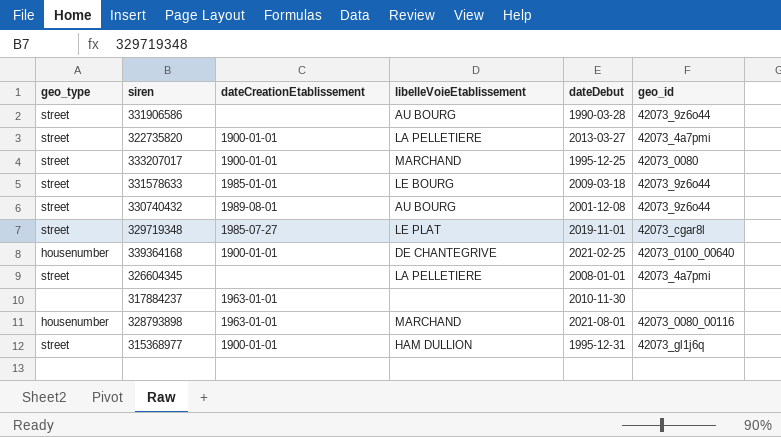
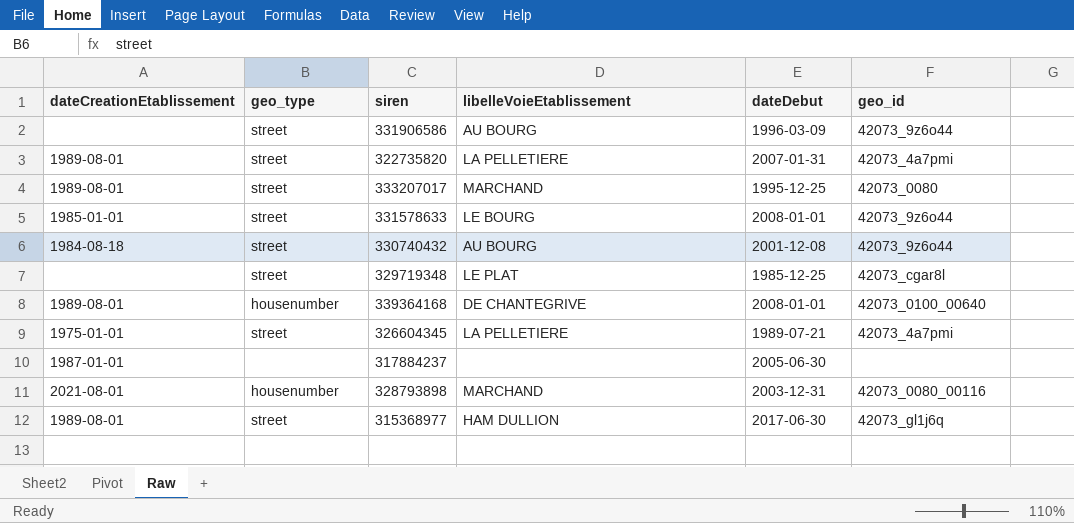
column dateCreationEtablissement | position: 3 -> 1
331906586 | dateDebut: 1990-03-28 -> 1996-03-09
322735820 | dateCreationEtablissement: 1900-01-01 -> 1989-08-01
322735820 | dateDebut: 2013-03-27 -> 2007-01-31
333207017 | dateCreationEtablissement: 1900-01-01 -> 1989-08-01
331578633 | dateDebut: 2009-03-18 -> 2008-01-01
330740432 | dateCreationEtablissement: 1989-08-01 -> 1984-08-18
329719348 | dateCreationEtablissement: 1985-07-27 -> none
329719348 | dateDebut: 2019-11-01 -> 1985-12-25
339364168 | dateCreationEtablissement: 1900-01-01 -> 1989-08-01
339364168 | dateDebut: 2021-02-25 -> 2008-01-01
326604345 | dateCreationEtablissement: none -> 1975-01-01
326604345 | dateDebut: 2008-01-01 -> 1989-07-21
317884237 | dateCreationEtablissement: 1963-01-01 -> 1987-01-01
317884237 | dateDebut: 2010-11-30 -> 2005-06-30
328793898 | dateCreationEtablissement: 1963-01-01 -> 2021-08-01
328793898 | dateDebut: 2021-08-01 -> 2003-12-31
315368977 | dateCreationEtablissement: 1900-01-01 -> 1989-08-01
315368977 | dateDebut: 1995-12-31 -> 2017-06-30

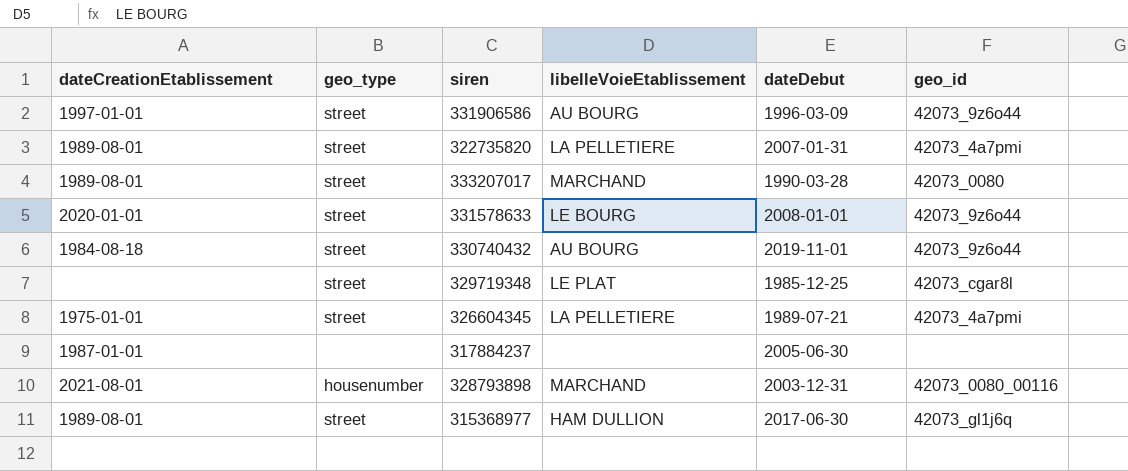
row 339364168: 1989-08-01 | housenumber | DE CHANTEGRIVE | 2008-01-01 | 42073_0100_00640 -> none
331906586 | dateCreationEtablissement: none -> 1997-01-01
333207017 | dateDebut: 1995-12-25 -> 1990-03-28
331578633 | dateCreationEtablissement: 1985-01-01 -> 2020-01-01
330740432 | dateDebut: 2001-12-08 -> 2019-11-01

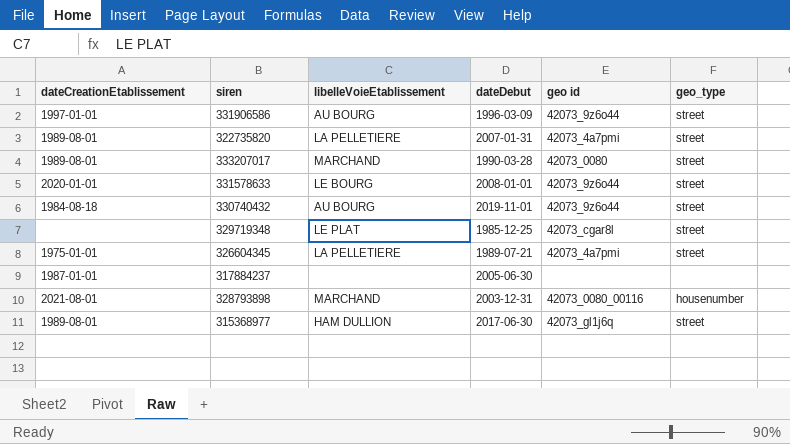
column name: geo_id -> geo id
column geo_type | position: 2 -> 6

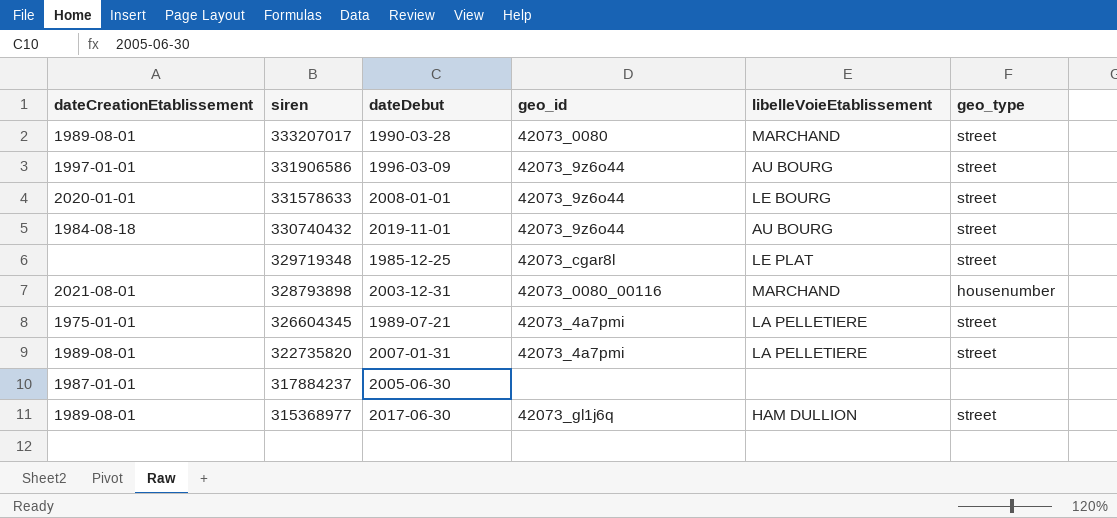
row order: none -> siren descending
column name: geo id -> geo_id
column libelleVoieEtablissement | position: 3 -> 5

